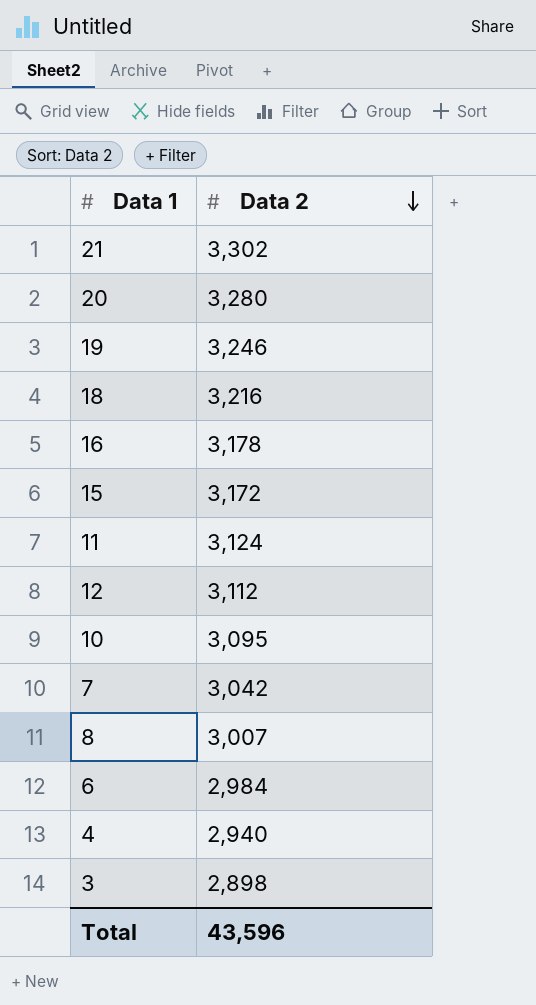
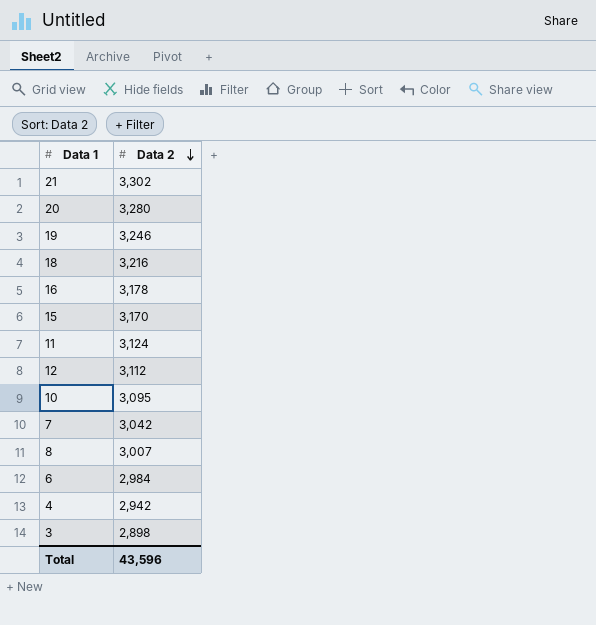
15 | Data 2: 3,172 -> 3,170
4 | Data 2: 2,940 -> 2,942

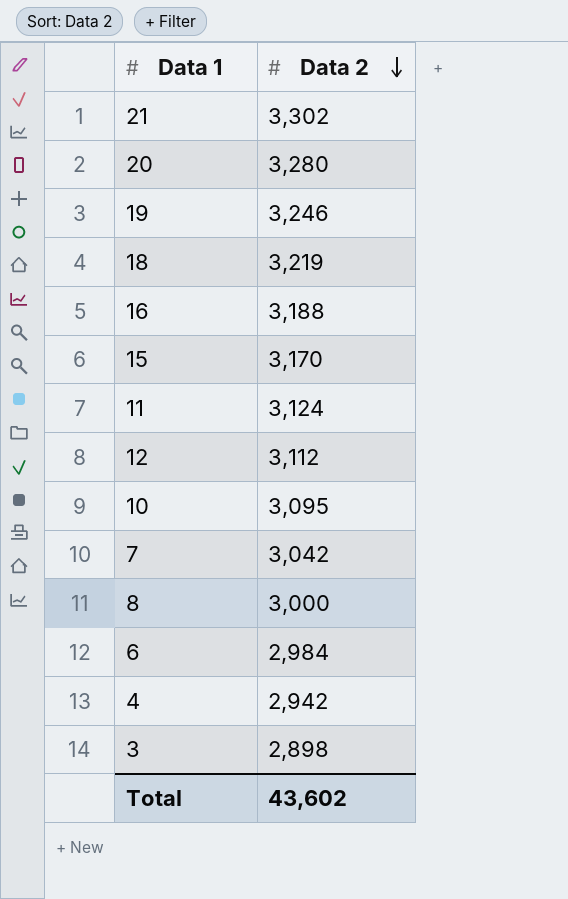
18 | Data 2: 3,216 -> 3,219
16 | Data 2: 3,178 -> 3,188
8 | Data 2: 3,007 -> 3,000
Total | Data 2: 43,596 -> 43,602

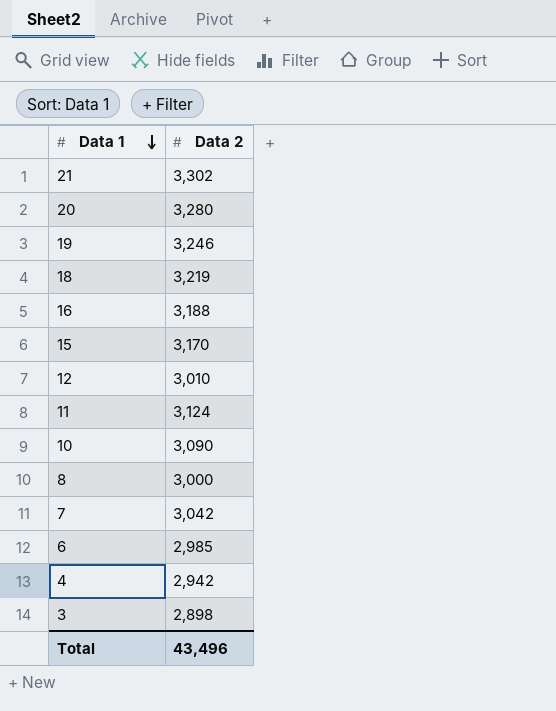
row order: Data 2 descending -> Data 1 descending
12 | Data 2: 3,112 -> 3,010
10 | Data 2: 3,095 -> 3,090
6 | Data 2: 2,984 -> 2,985
Total | Data 2: 43,602 -> 43,496

